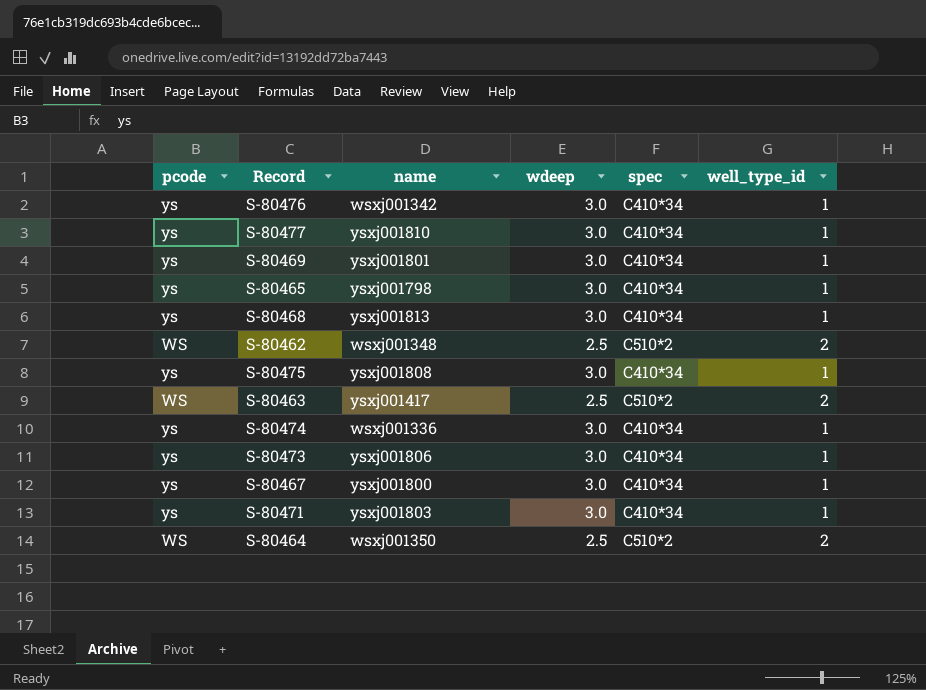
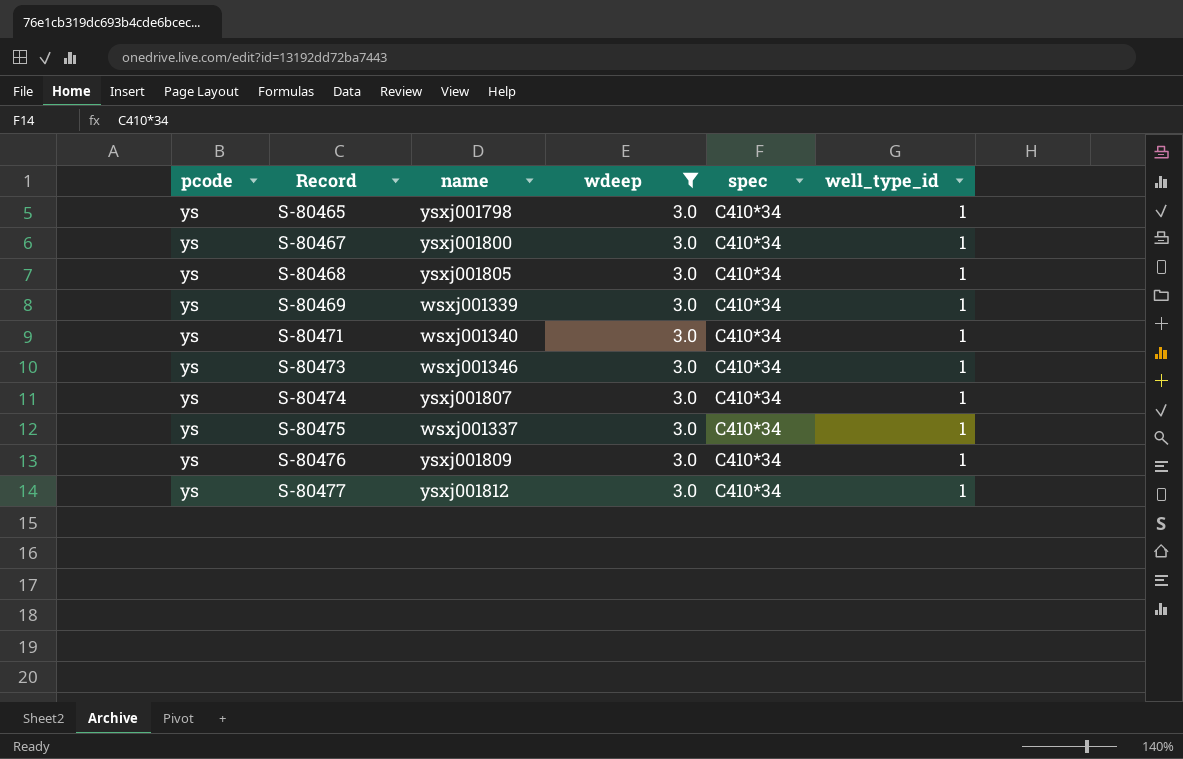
filter: none -> wdeep = 3.0
row order: none -> Record ascending
S-80468 | name: ysxj001813 -> ysxj001805
S-80469 | name: ysxj001801 -> wsxj001339
S-80471 | name: ysxj001803 -> wsxj001340
S-80473 | name: ysxj001806 -> wsxj001346
S-80474 | name: wsxj001336 -> ysxj001807
S-80475 | name: ysxj001808 -> wsxj001337
S-80476 | name: wsxj001342 -> ysxj001809
S-80477 | name: ysxj001810 -> ysxj001812

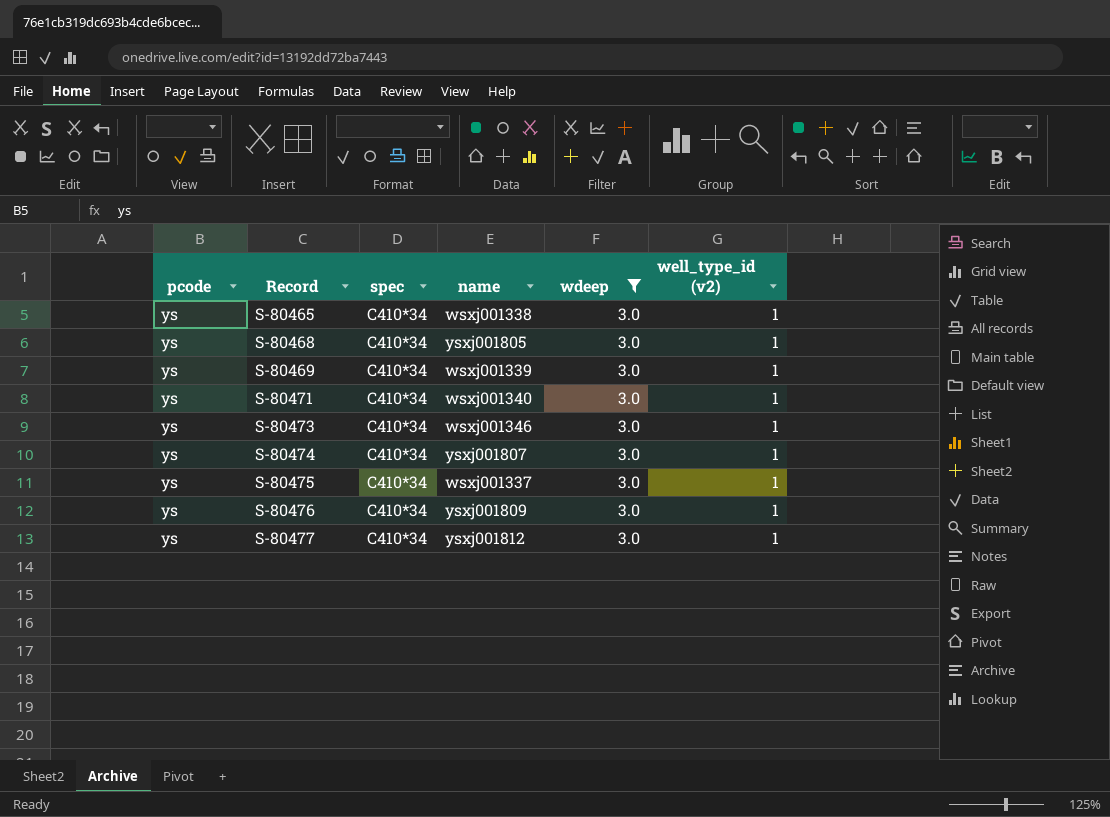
column spec | position: 5 -> 3
column name: well_type_id -> well_type_id (v2)
row S-80467: ys | ysxj001800 | 3.0 | C410*34 | 1 -> none
S-80465 | name: ysxj001798 -> wsxj001338

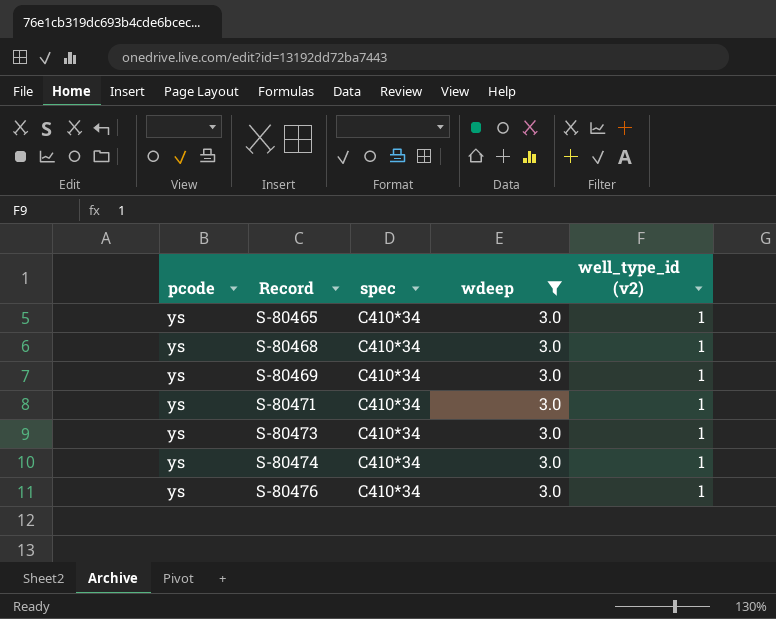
column name | position: 4 -> none
row S-80475: ys | C410*34 | wsxj001337 | 3.0 | 1 -> none
row S-80477: ys | C410*34 | ysxj001812 | 3.0 | 1 -> none

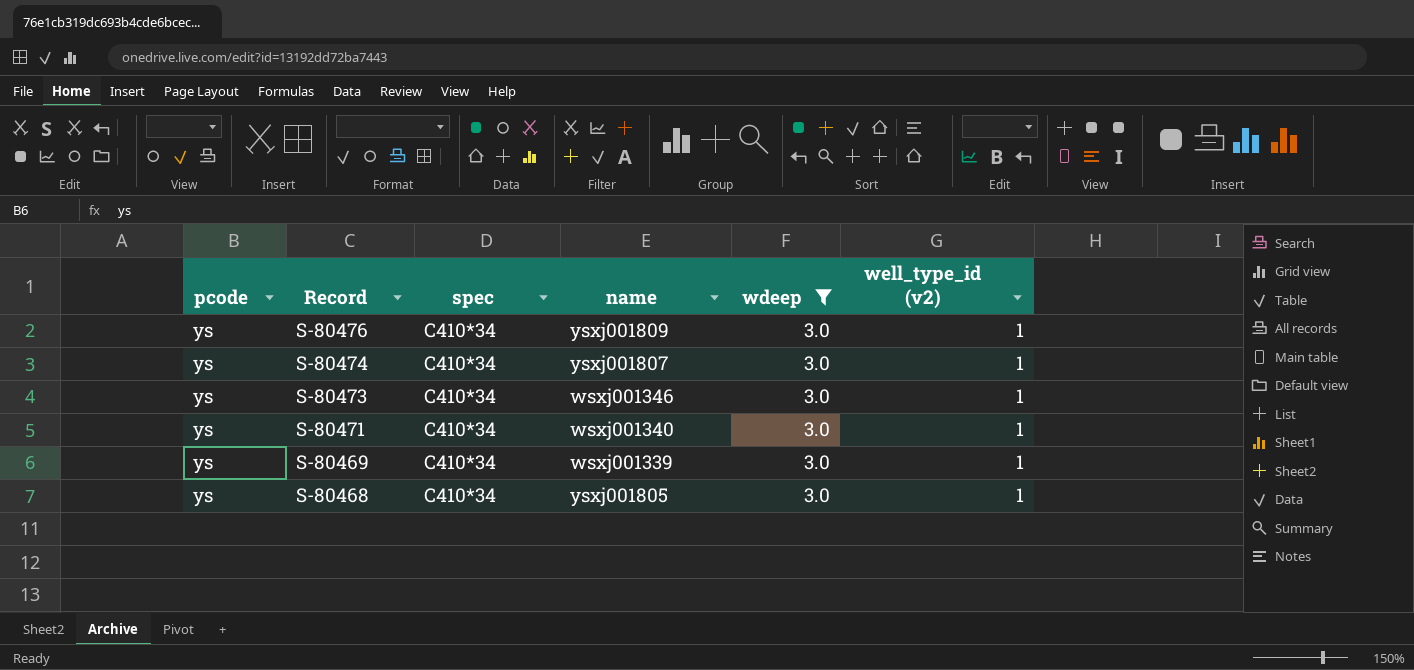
row order: Record ascending -> Record descending
column name | position: none -> 4
row S-80465: ys | C410*34 | 3.0 | 1 -> none

